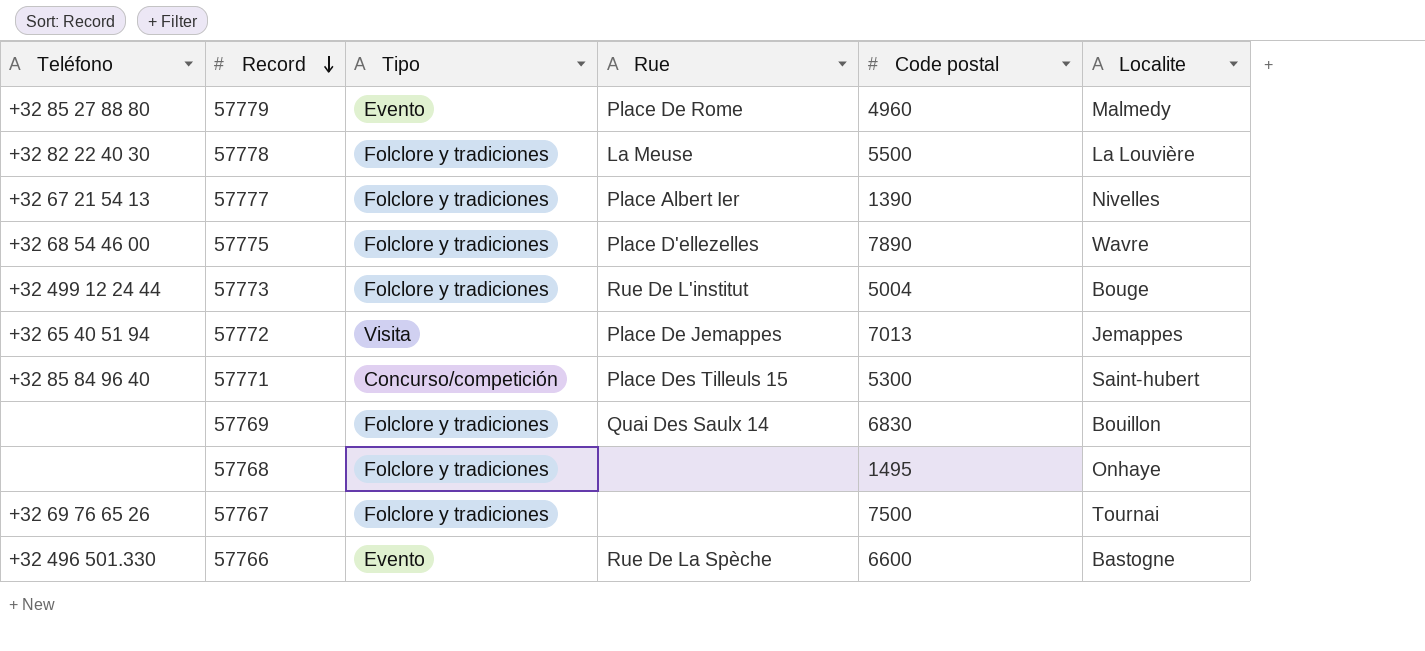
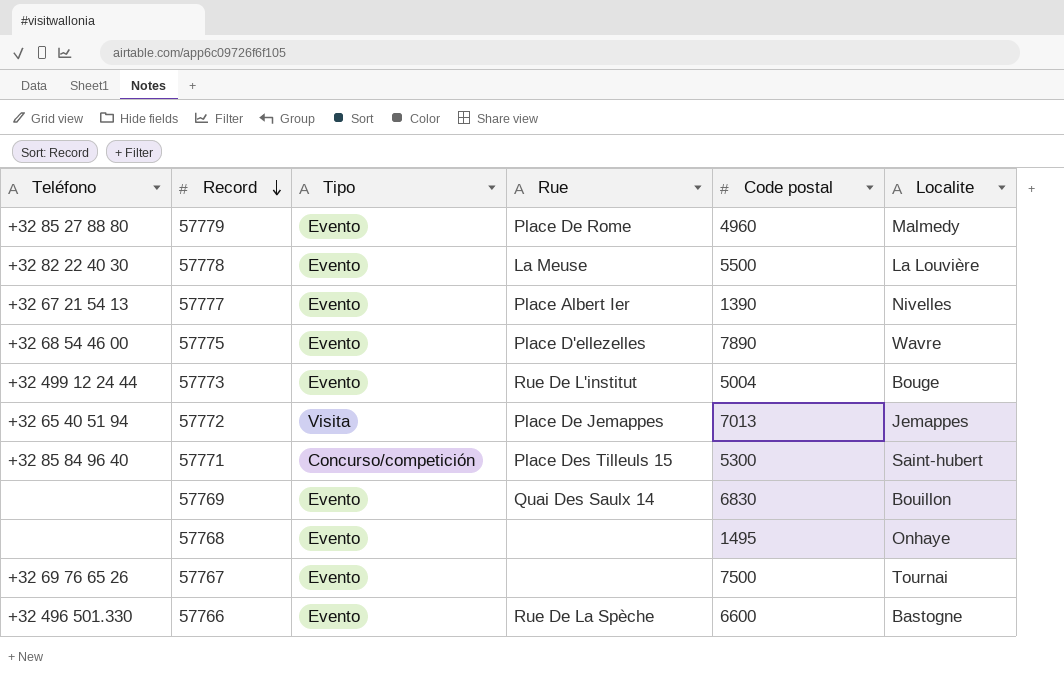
57778 | Tipo: Folclore y tradiciones -> Evento
57777 | Tipo: Folclore y tradiciones -> Evento
57775 | Tipo: Folclore y tradiciones -> Evento
57773 | Tipo: Folclore y tradiciones -> Evento
57769 | Tipo: Folclore y tradiciones -> Evento
57768 | Tipo: Folclore y tradiciones -> Evento
57767 | Tipo: Folclore y tradiciones -> Evento

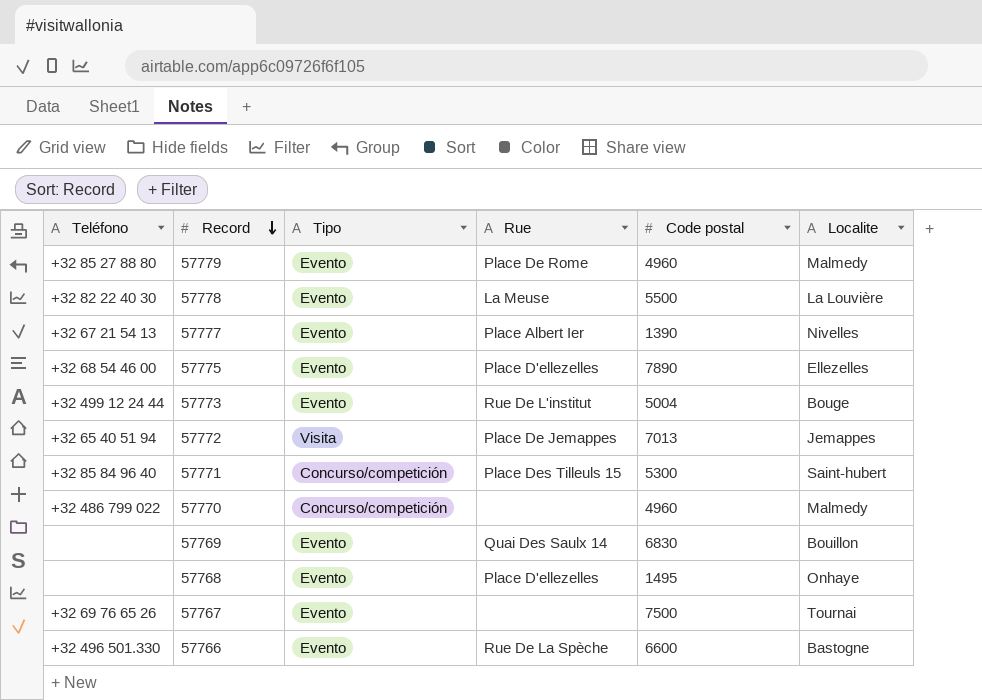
57775 | Localite: Wavre -> Ellezelles
row 57770: none -> +32 486 799 022 | Concurso/competición | none | 4960 | Malmedy
57768 | Rue: none -> Place D'ellezelles

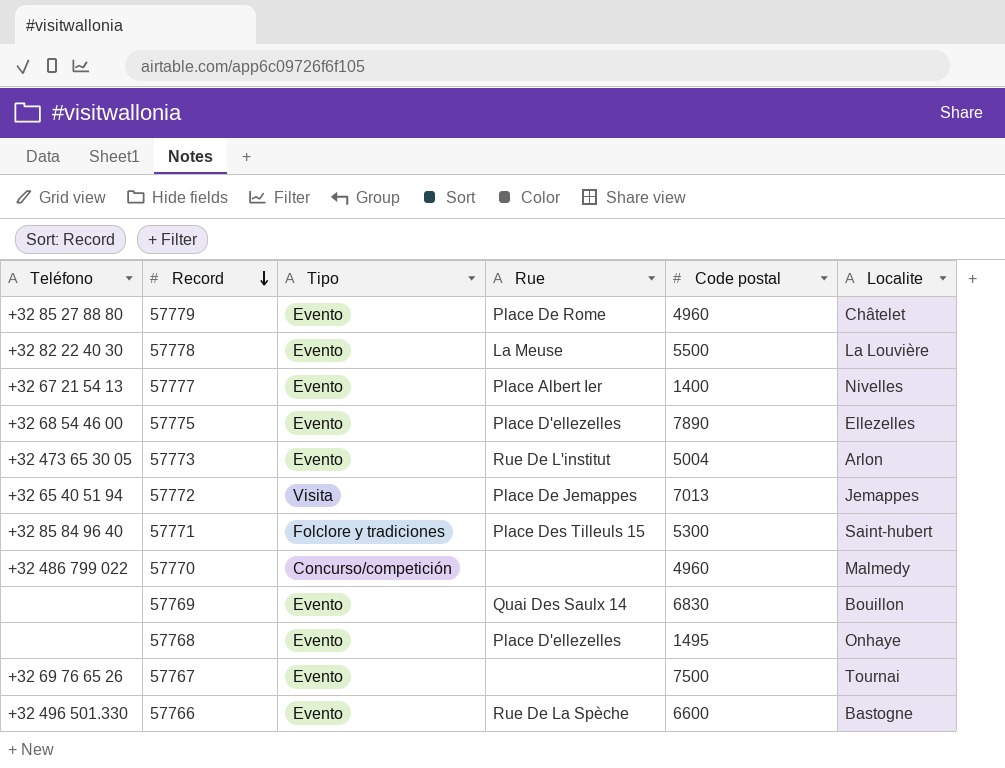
57779 | Localite: Malmedy -> Châtelet
57777 | Code postal: 1390 -> 1400
57773 | Teléfono: +32 499 12 24 44 -> +32 473 65 30 05
57773 | Localite: Bouge -> Arlon
57771 | Tipo: Concurso/competición -> Folclore y tradiciones

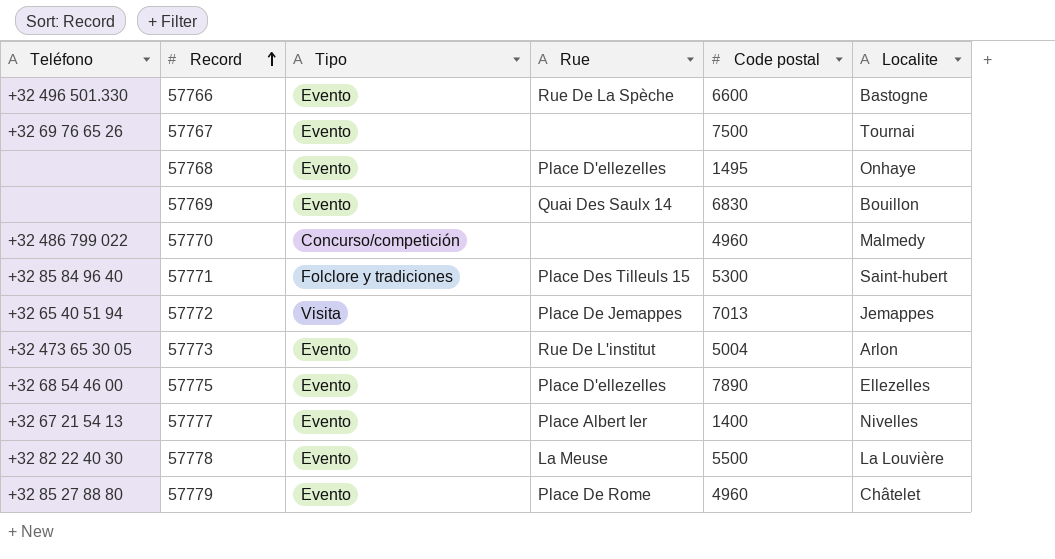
row order: Record descending -> Record ascending

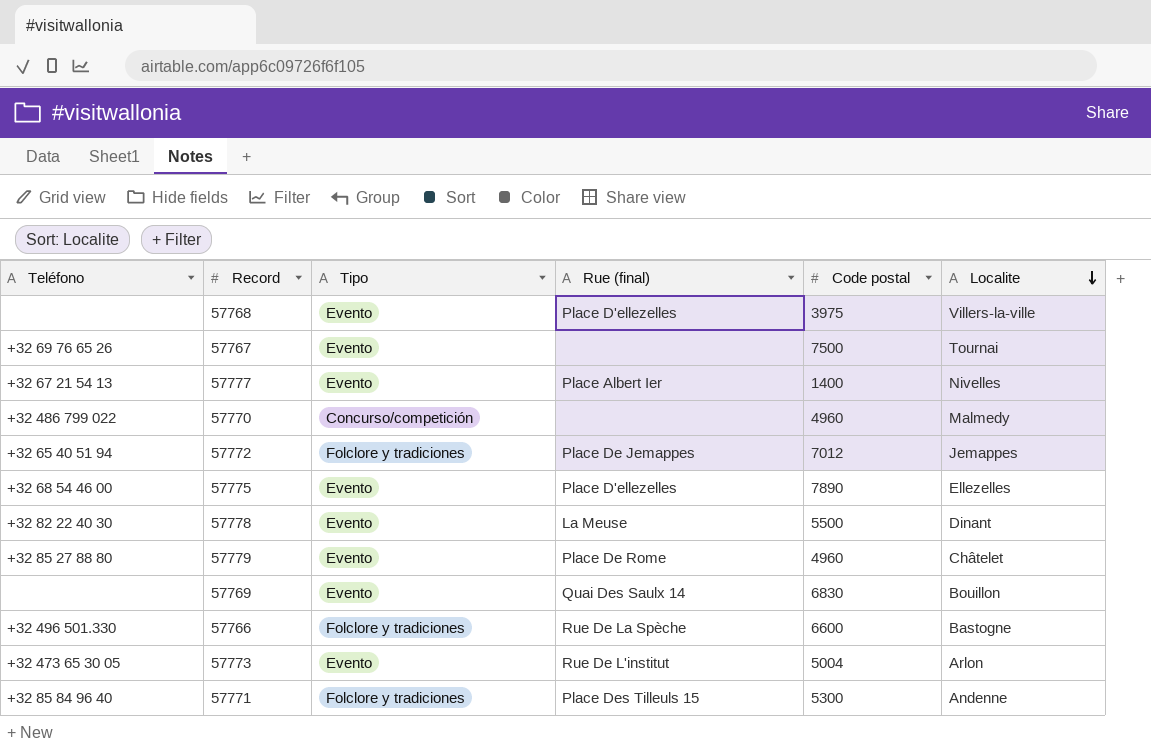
row order: Record ascending -> Localite descending
column name: Rue -> Rue (final)
57768 | Code postal: 1495 -> 3975
57768 | Localite: Onhaye -> Villers-la-ville
57772 | Tipo: Visita -> Folclore y tradiciones
57772 | Code postal: 7013 -> 7012
57778 | Localite: La Louvière -> Dinant
57766 | Tipo: Evento -> Folclore y tradiciones
57771 | Localite: Saint-hubert -> Andenne

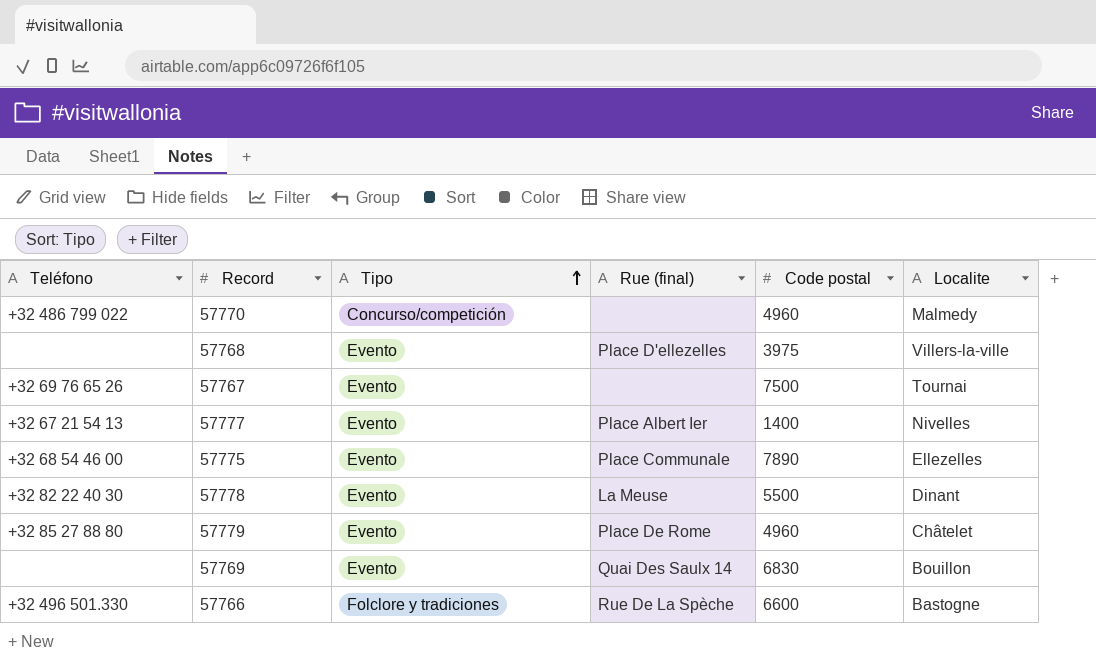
row order: Localite descending -> Tipo ascending
row 57772: +32 65 40 51 94 | Folclore y tradiciones | Place De Jemappes | 7012 | Jemappes -> none
row 57773: +32 473 65 30 05 | Evento | Rue De L'institut | 5004 | Arlon -> none
row 57771: +32 85 84 96 40 | Folclore y tradiciones | Place Des Tilleuls 15 | 5300 | Andenne -> none
57775 | Rue (final): Place D'ellezelles -> Place Communale

